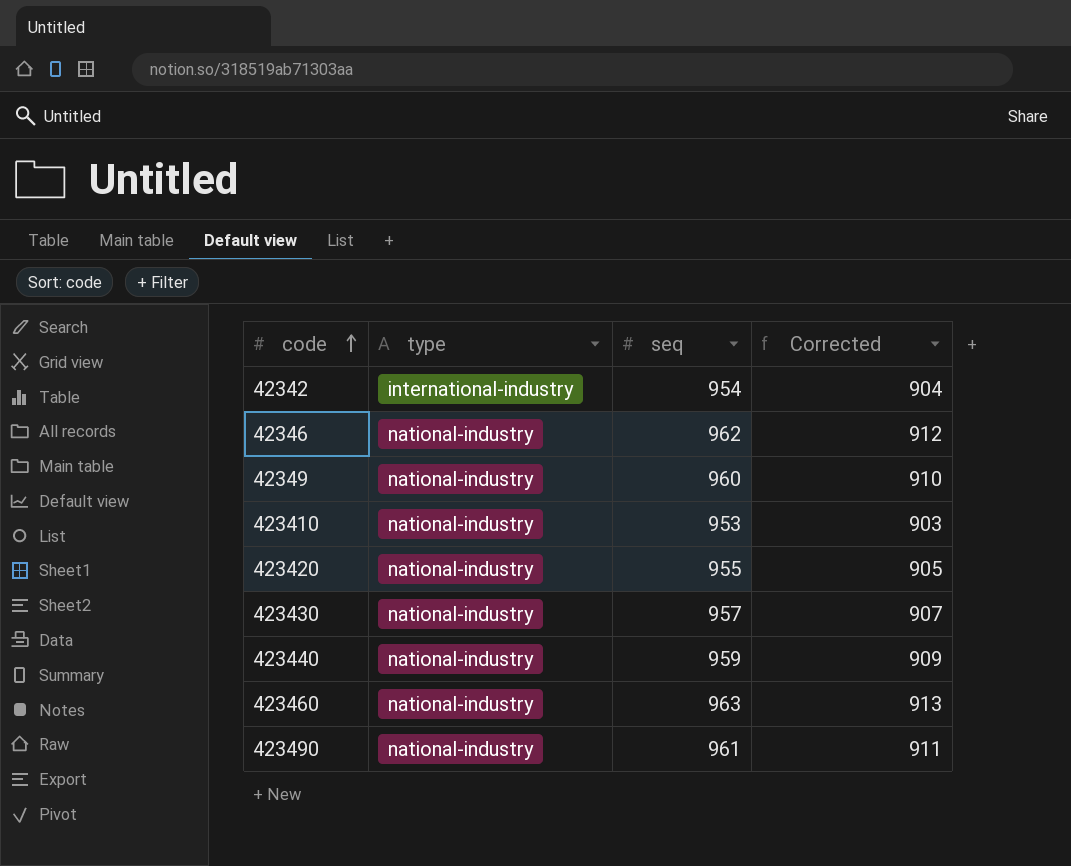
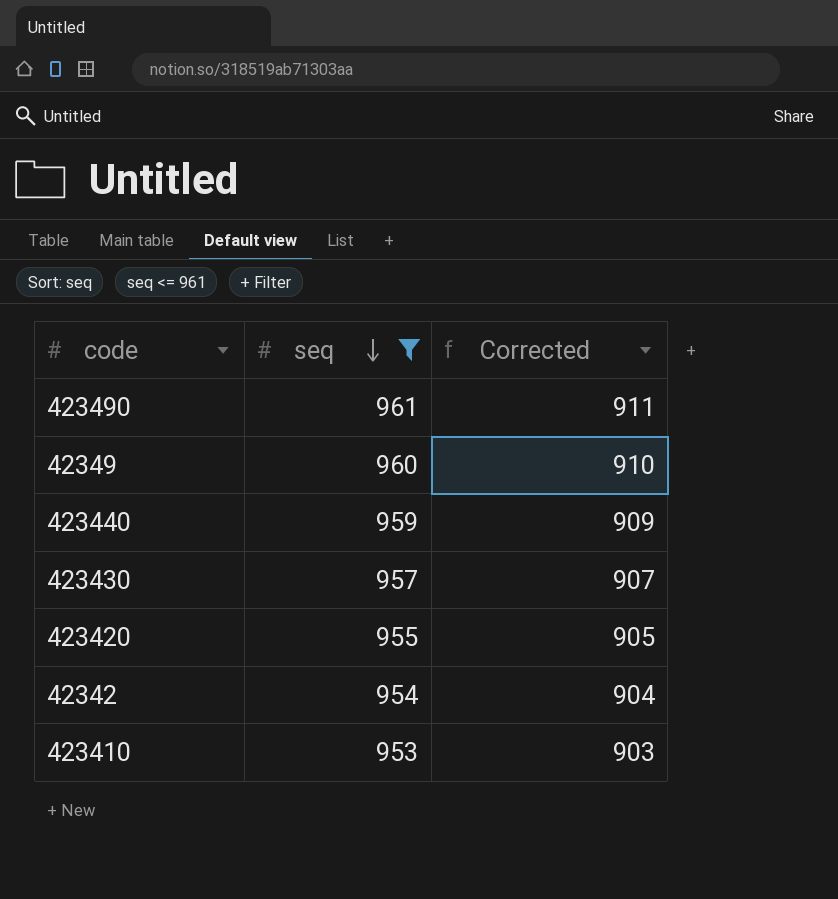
filter: none -> seq <= 961
row order: code ascending -> seq descending
column type | position: 2 -> none

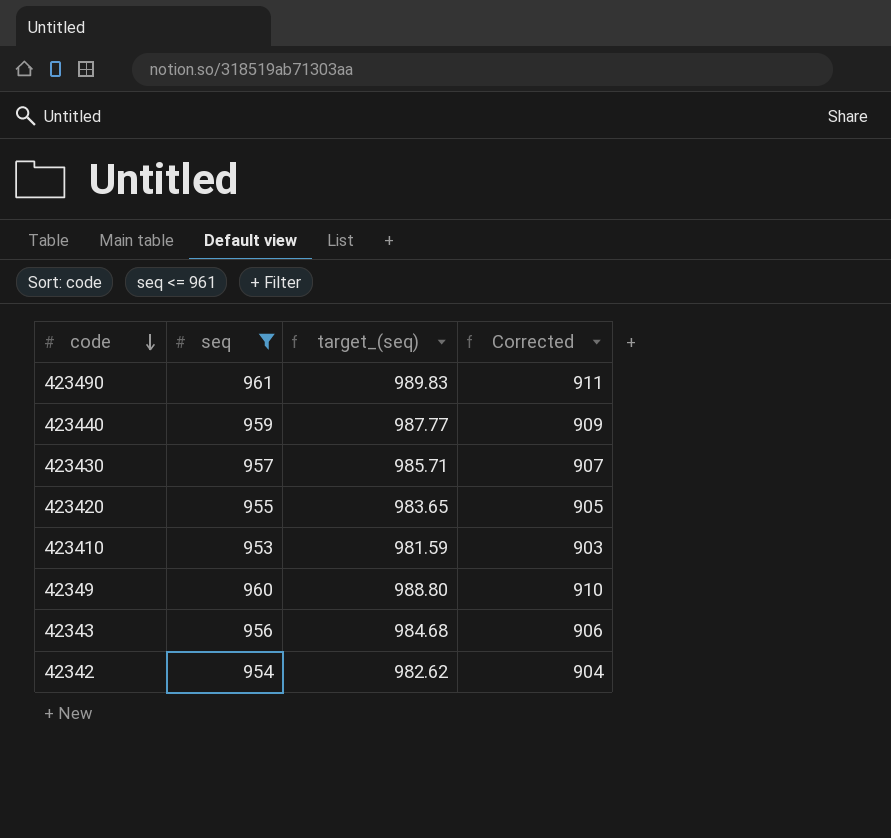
row order: seq descending -> code descending
column target_(seq) | formula: none -> [seq] * 1.03
row 42343: none -> 956 | 984.68 | 906

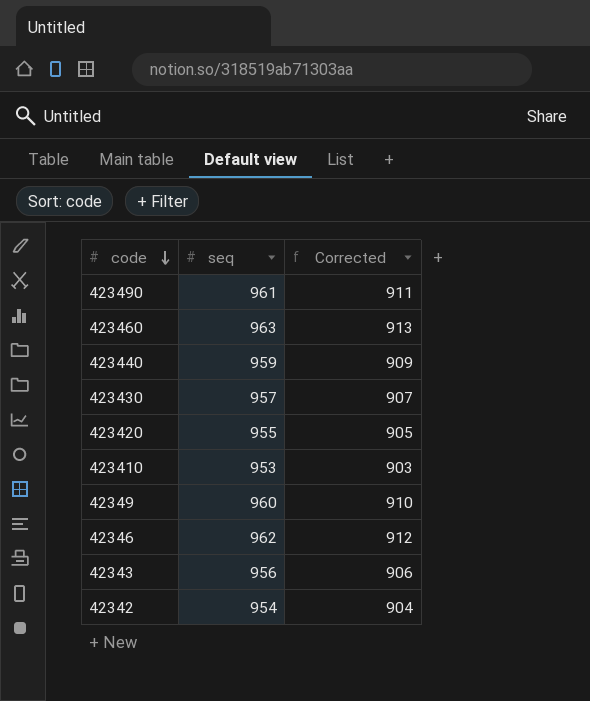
filter: seq <= 961 -> none
column target_(seq) | formula: [seq] * 1.03 -> none

